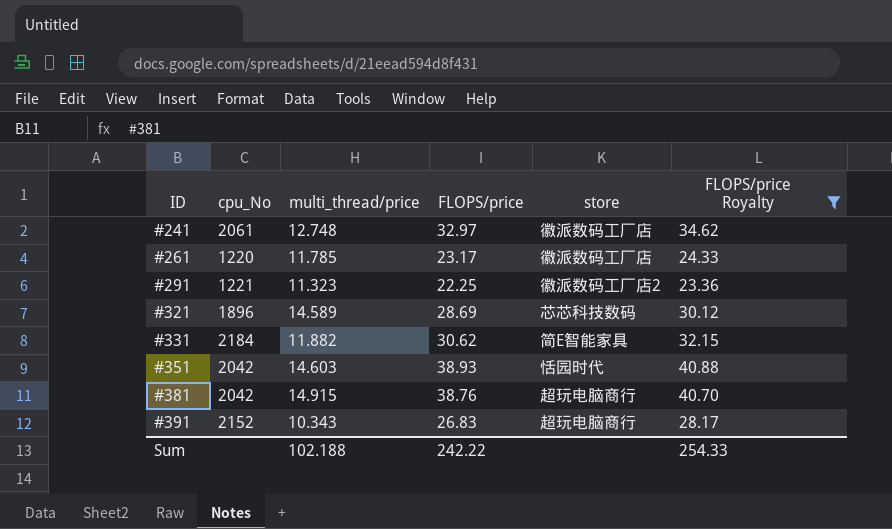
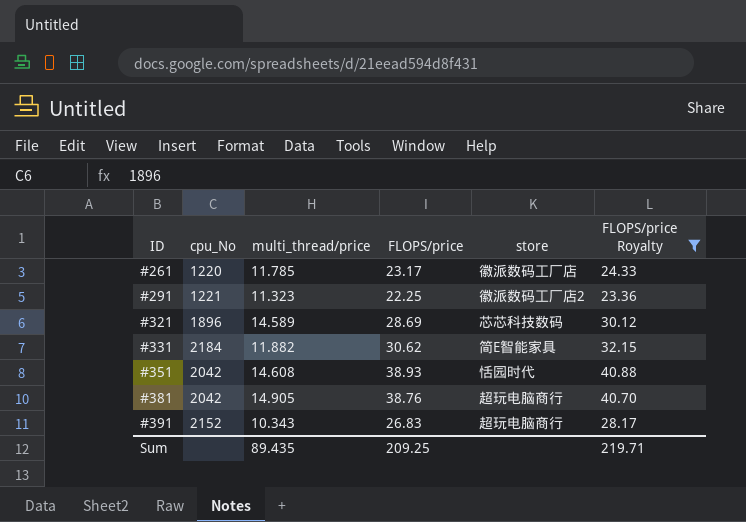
row #241: 2061 | 12.748 | 32.97 | 徽派数码工厂店 | 34.62 -> none
#351 | multi_thread/price: 14.603 -> 14.608
#381 | multi_thread/price: 14.915 -> 14.905
Sum | multi_thread/price: 102.188 -> 89.435
Sum | FLOPS/price: 242.22 -> 209.25
Sum | FLOPS/price Royalty: 254.33 -> 219.71

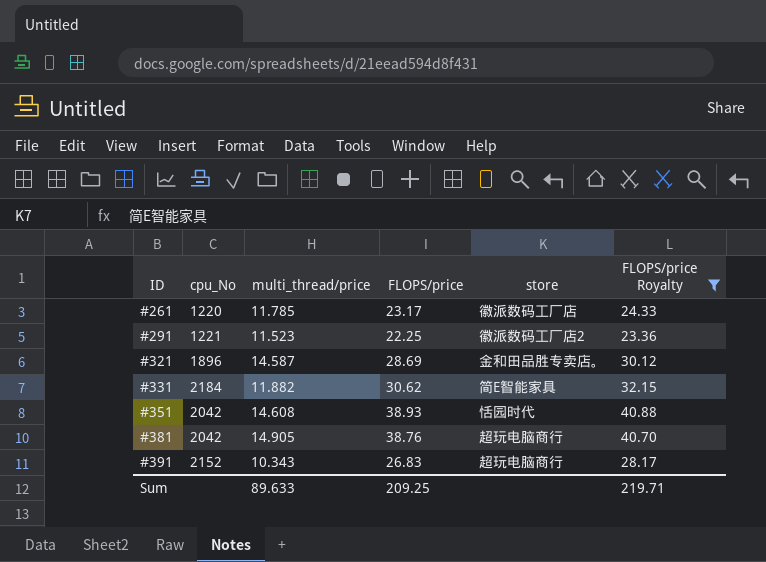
#291 | multi_thread/price: 11.323 -> 11.523
#321 | multi_thread/price: 14.589 -> 14.587
#321 | store: 芯芯科技数码 -> 金和田品胜专卖店。
Sum | multi_thread/price: 89.435 -> 89.633

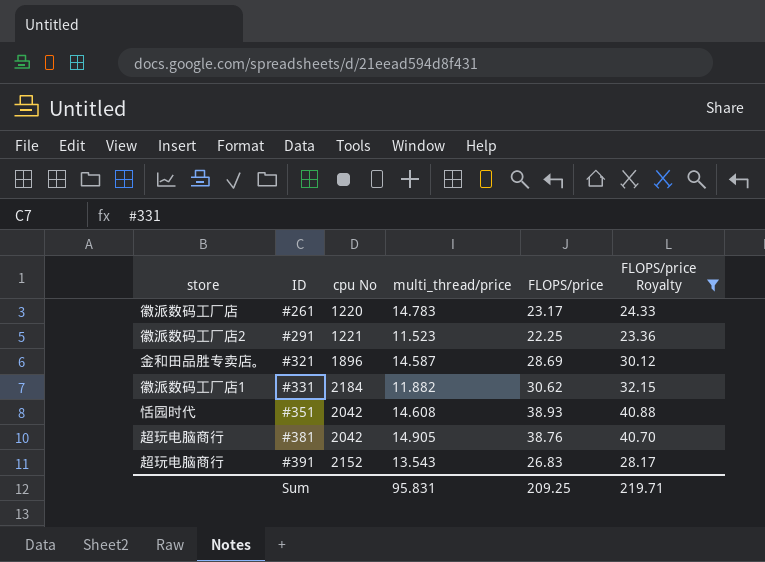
column store | position: 5 -> 1
column name: cpu_No -> cpu No
#261 | multi_thread/price: 11.785 -> 14.783
#331 | store: 简E智能家具 -> 徽派数码工厂店1
#391 | multi_thread/price: 10.343 -> 13.543
Sum | multi_thread/price: 89.633 -> 95.831

